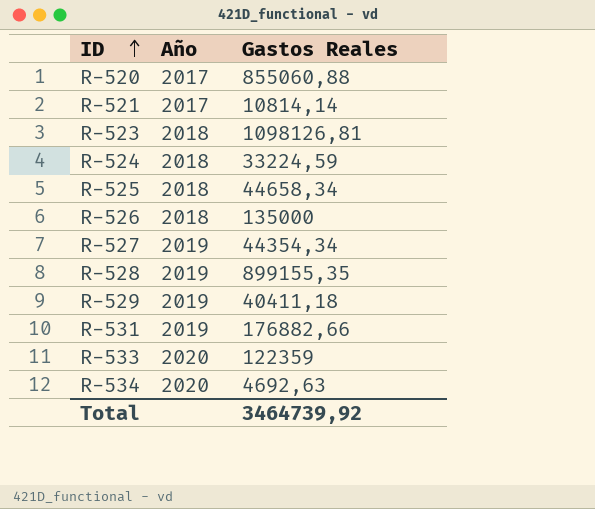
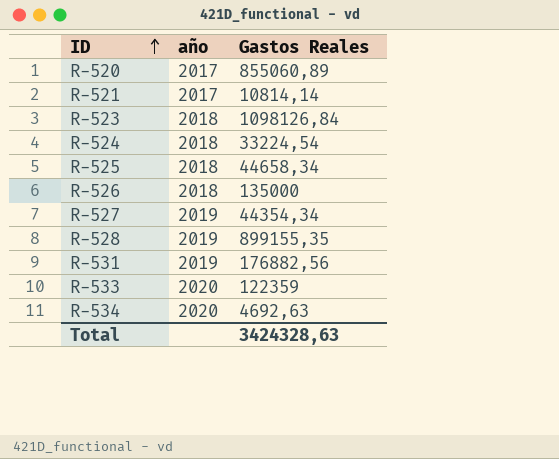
column name: Año -> año
row R-529: 2019 | 40411,18 -> none
R-520 | Gastos Reales: 855060,88 -> 855060,89
R-523 | Gastos Reales: 1098126,81 -> 1098126,84
R-524 | Gastos Reales: 33224,59 -> 33224,54
R-531 | Gastos Reales: 176882,66 -> 176882,56
Total | Gastos Reales: 3464739,92 -> 3424328,63

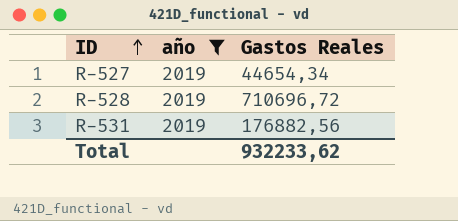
filter: none -> año = 2019
R-527 | Gastos Reales: 44354,34 -> 44654,34
R-528 | Gastos Reales: 899155,35 -> 710696,72
Total | Gastos Reales: 3424328,63 -> 932233,62

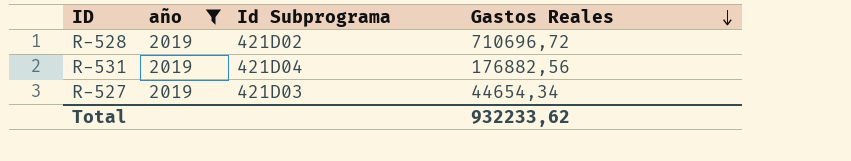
row order: ID ascending -> Gastos Reales descending
column Id Subprograma | position: none -> 3

